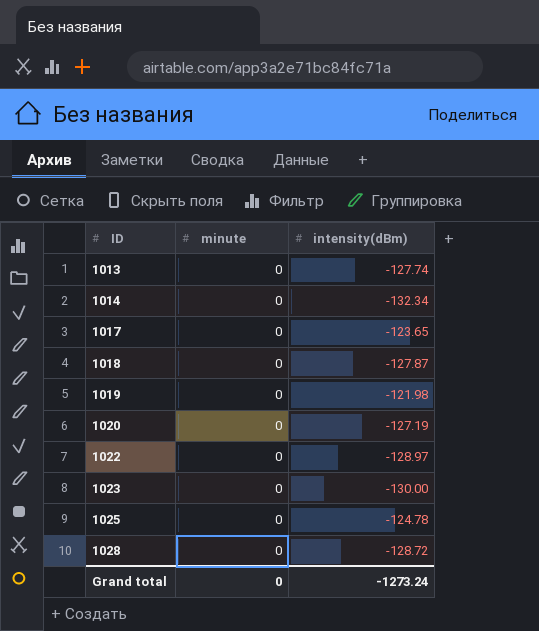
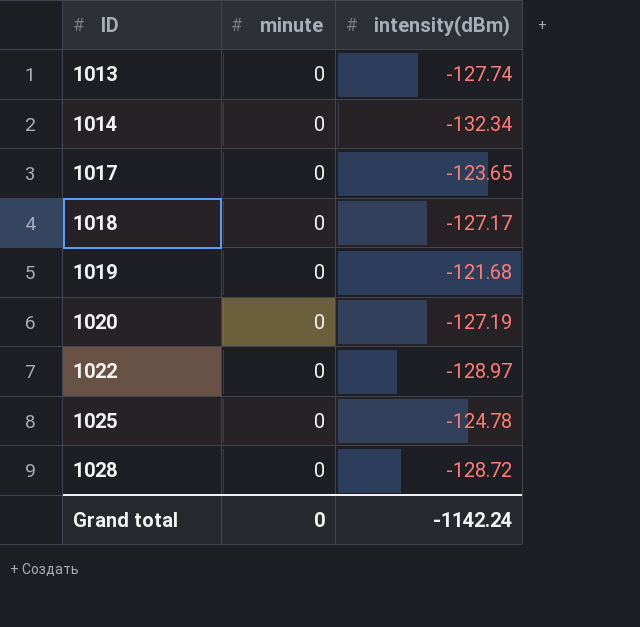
row 1023: 0 | -130.00 -> none
1018 | intensity(dBm): -127.87 -> -127.17
1019 | intensity(dBm): -121.98 -> -121.68
Grand total | intensity(dBm): -1273.24 -> -1142.24

